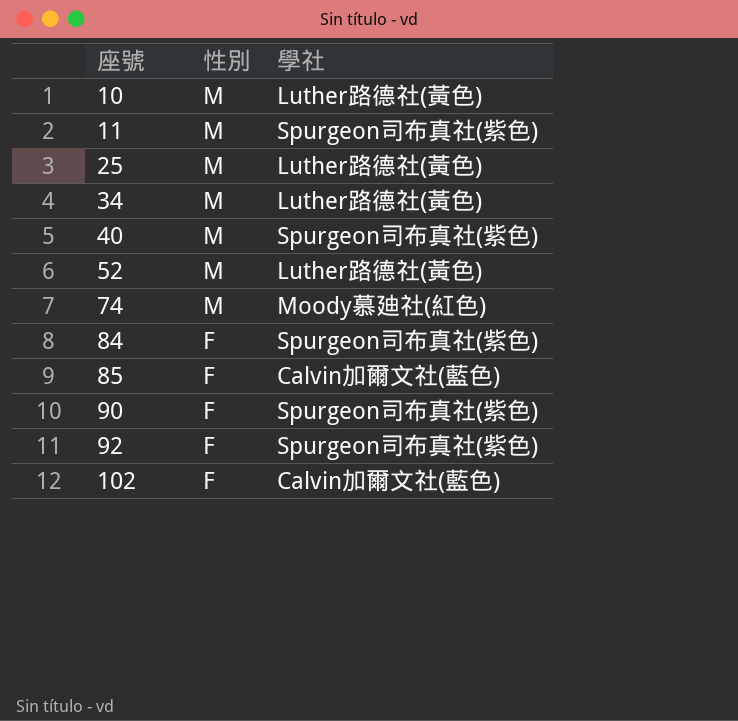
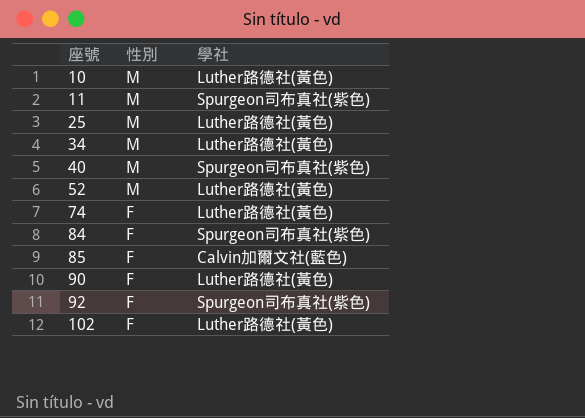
74 | 性別: M -> F
74 | 學社: Moody慕廸社(紅色) -> Luther路德社(黃色)
90 | 學社: Spurgeon司布真社(紫色) -> Luther路德社(黃色)
102 | 學社: Calvin加爾文社(藍色) -> Luther路德社(黃色)

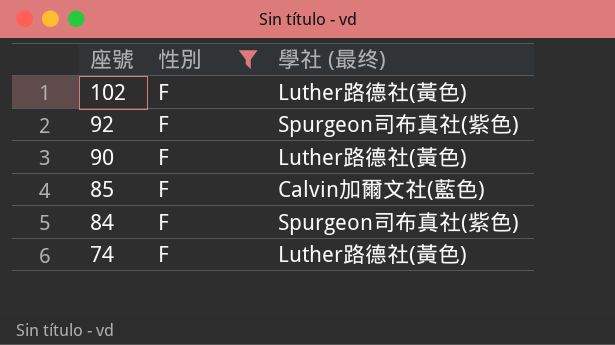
filter: none -> 性別 = F
row order: 座號 ascending -> 座號 descending
column name: 學社 -> 學社 (最终)

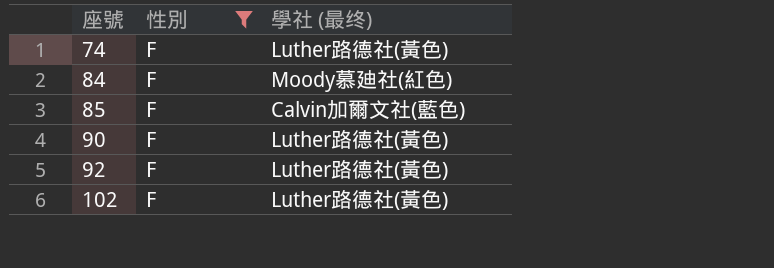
row order: 座號 descending -> 座號 ascending
84 | 學社 (最终): Spurgeon司布真社(紫色) -> Moody慕廸社(紅色)
92 | 學社 (最终): Spurgeon司布真社(紫色) -> Luther路德社(黃色)

